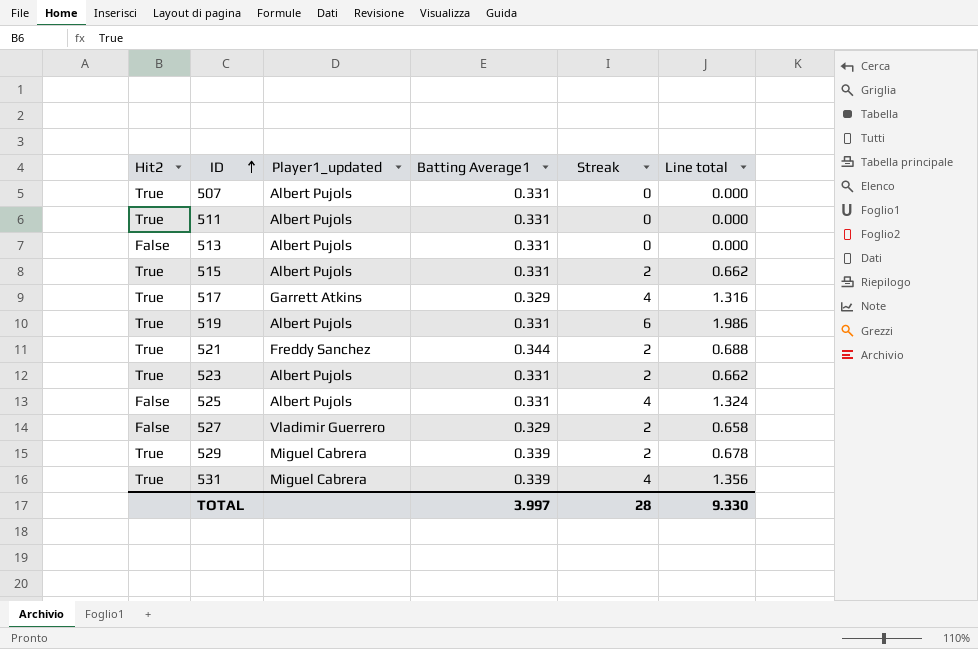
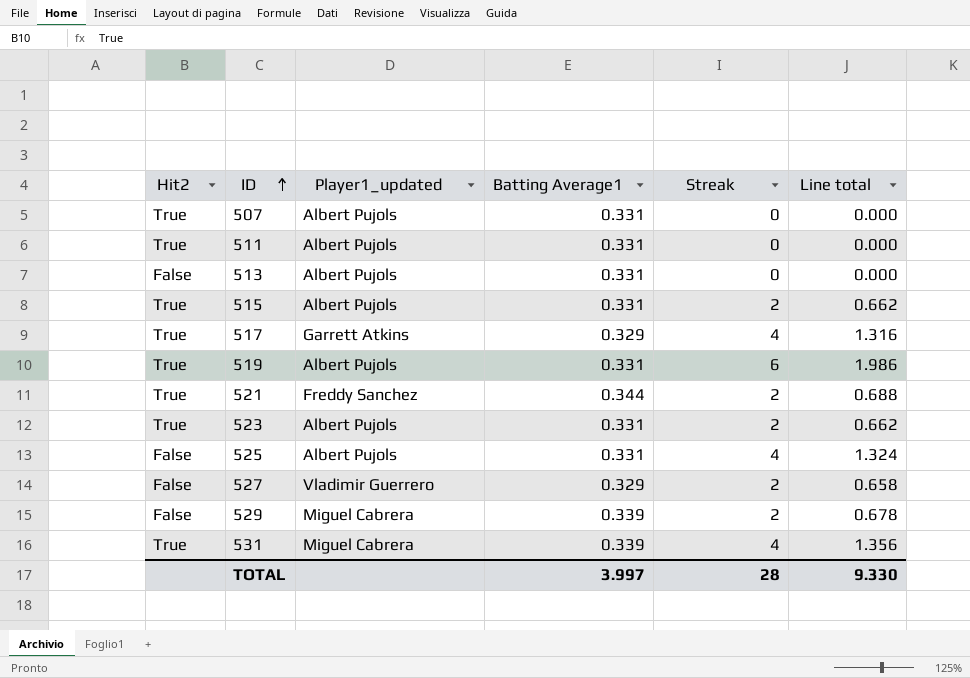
529 | Hit2: True -> False

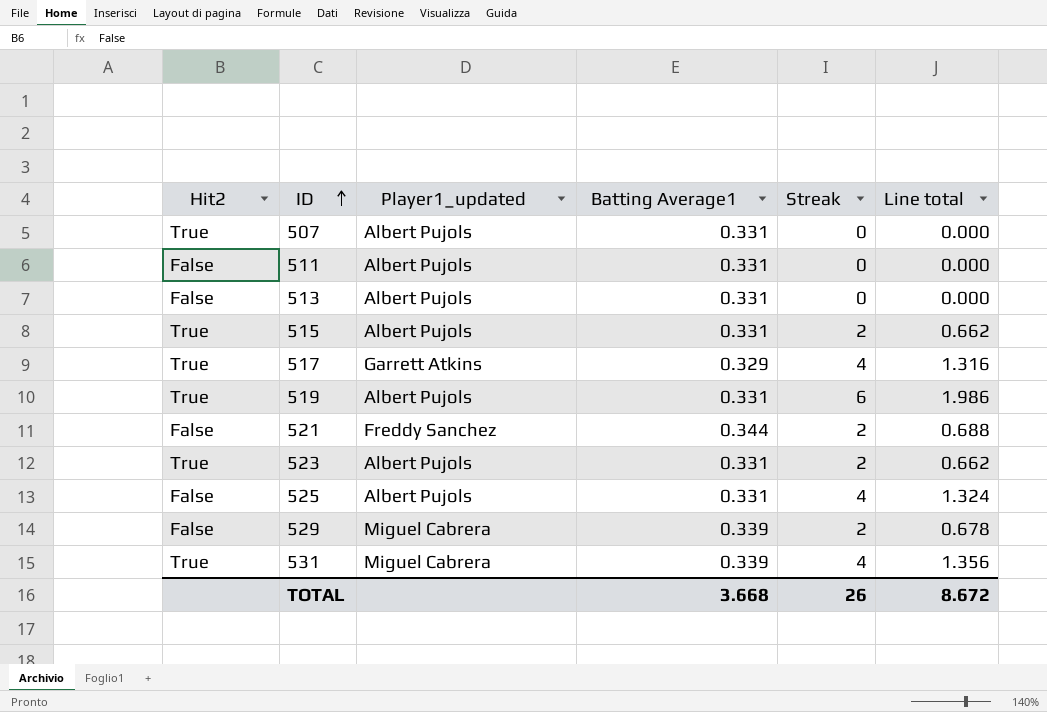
row 527: False | Vladimir Guerrero | 0.329 | 2 | 0.658 -> none
511 | Hit2: True -> False
521 | Hit2: True -> False
TOTAL | Batting Average1: 3.997 -> 3.668
TOTAL | Streak: 28 -> 26
TOTAL | Line total: 9.330 -> 8.672

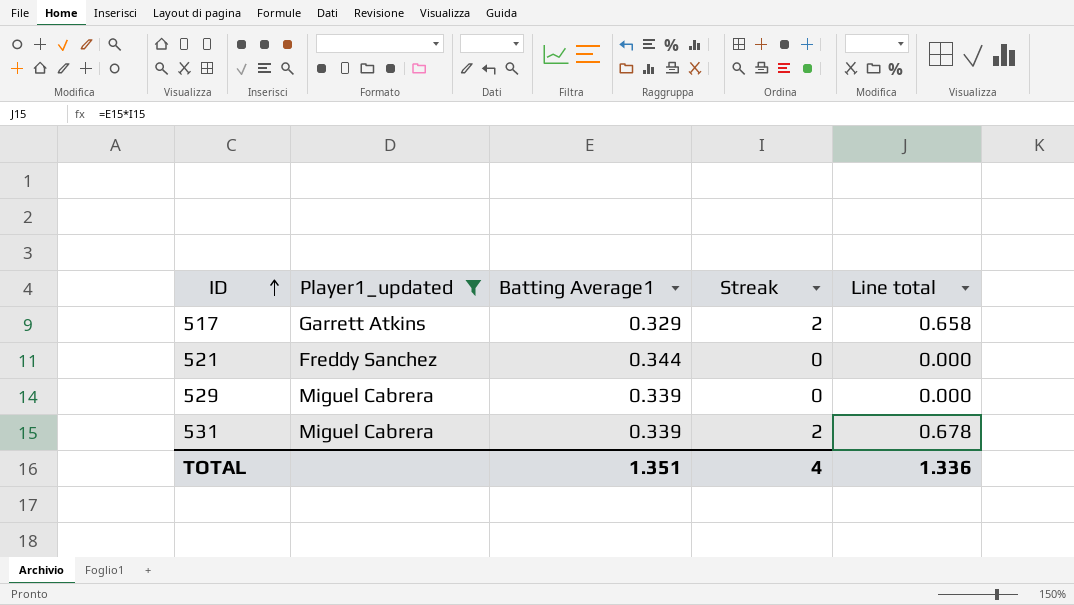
filter: none -> Player1_updated != Albert Pujols
column Hit2 | position: 1 -> none
517 | Streak: 4 -> 2
517 | Line total: 1.316 -> 0.658
521 | Streak: 2 -> 0
521 | Line total: 0.688 -> 0.000
529 | Streak: 2 -> 0
529 | Line total: 0.678 -> 0.000
531 | Streak: 4 -> 2
531 | Line total: 1.356 -> 0.678
TOTAL | Batting Average1: 3.668 -> 1.351
TOTAL | Streak: 26 -> 4
TOTAL | Line total: 8.672 -> 1.336

